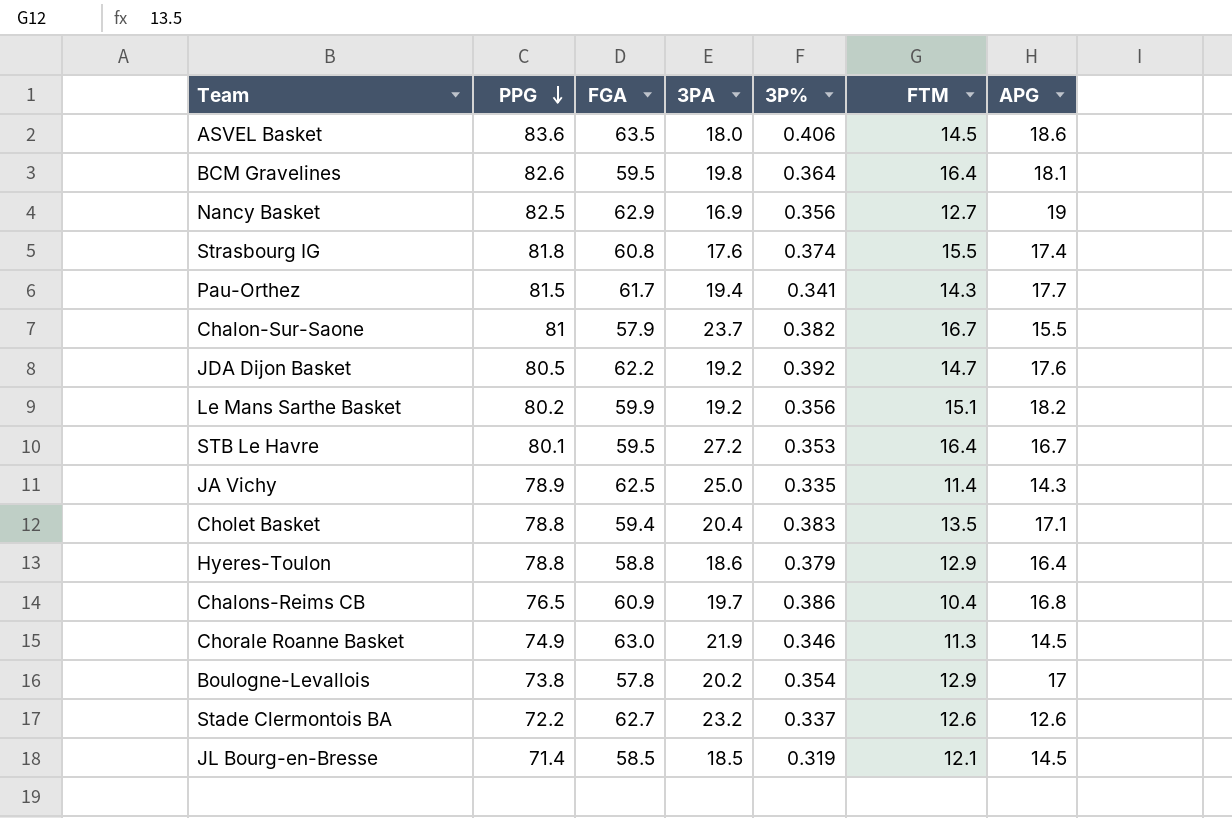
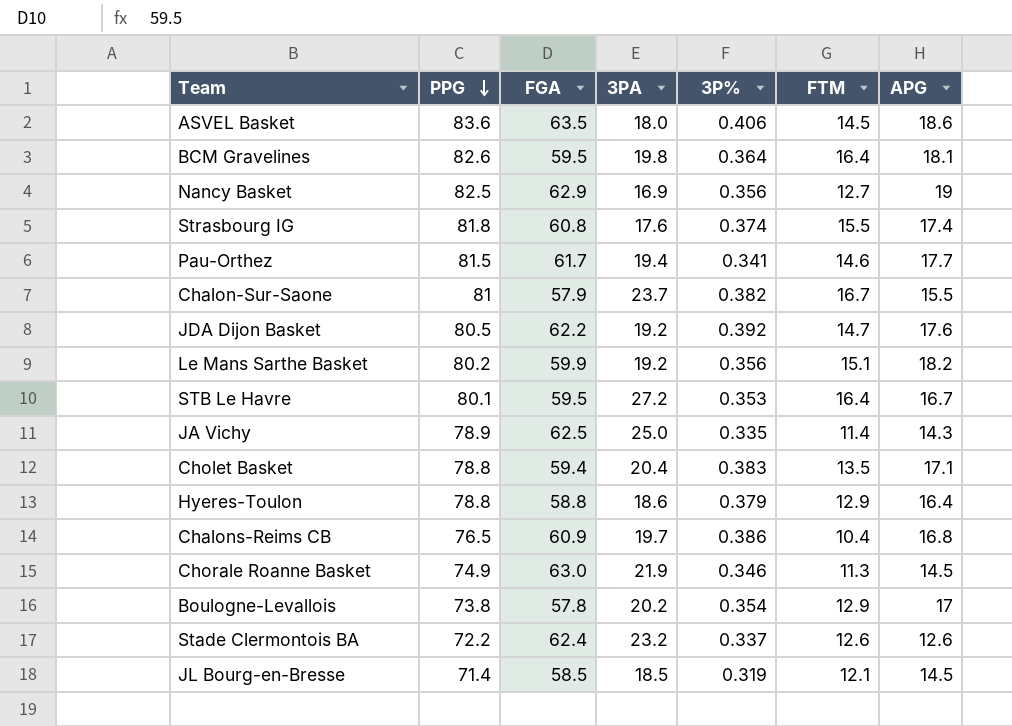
Pau-Orthez | FTM: 14.3 -> 14.6
Stade Clermontois BA | FGA: 62.7 -> 62.4

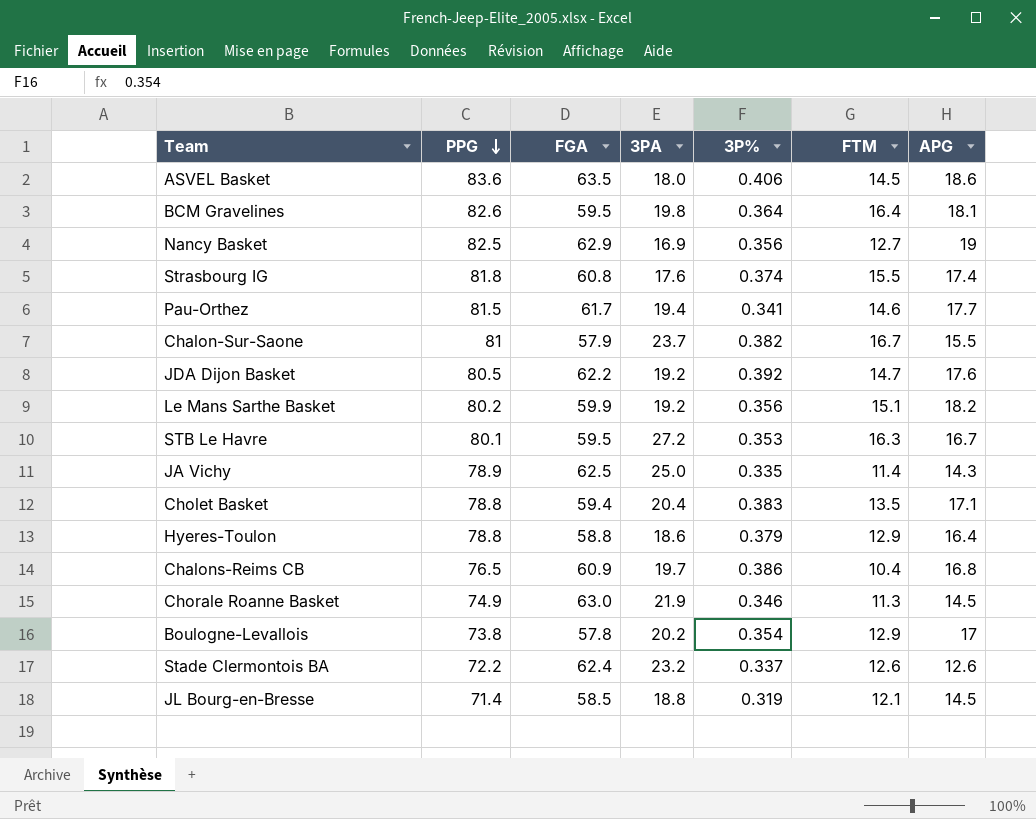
STB Le Havre | FTM: 16.4 -> 16.3
JL Bourg-en-Bresse | 3PA: 18.5 -> 18.8

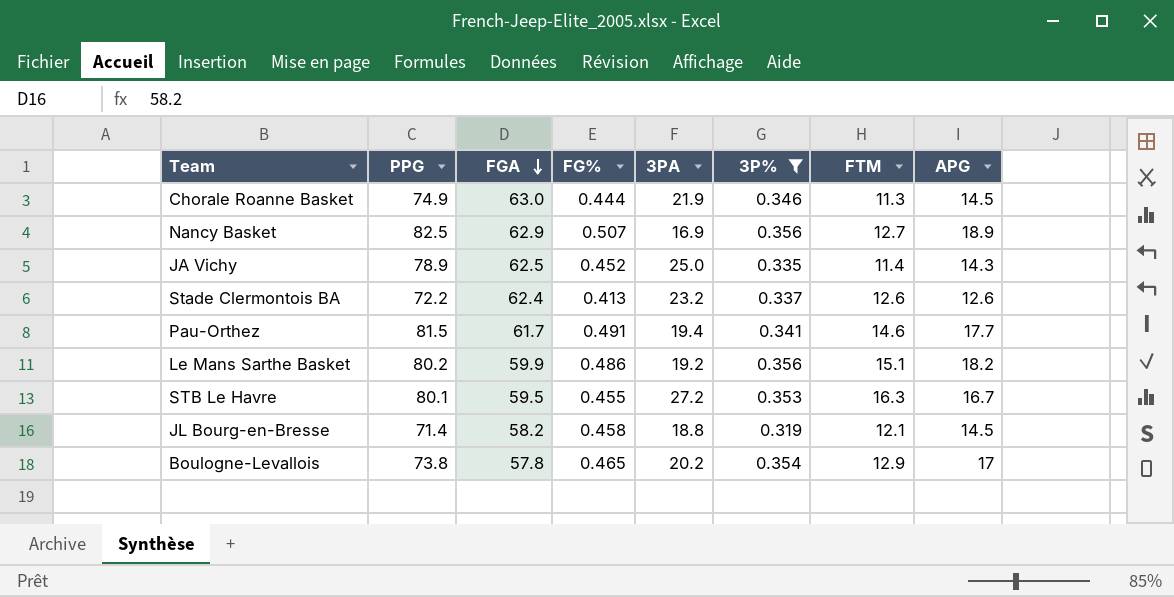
filter: none -> 3P% <= 0.356
row order: PPG descending -> FGA descending
column FG% | position: none -> 4
Nancy Basket | APG: 19 -> 18.9
JL Bourg-en-Bresse | FGA: 58.5 -> 58.2

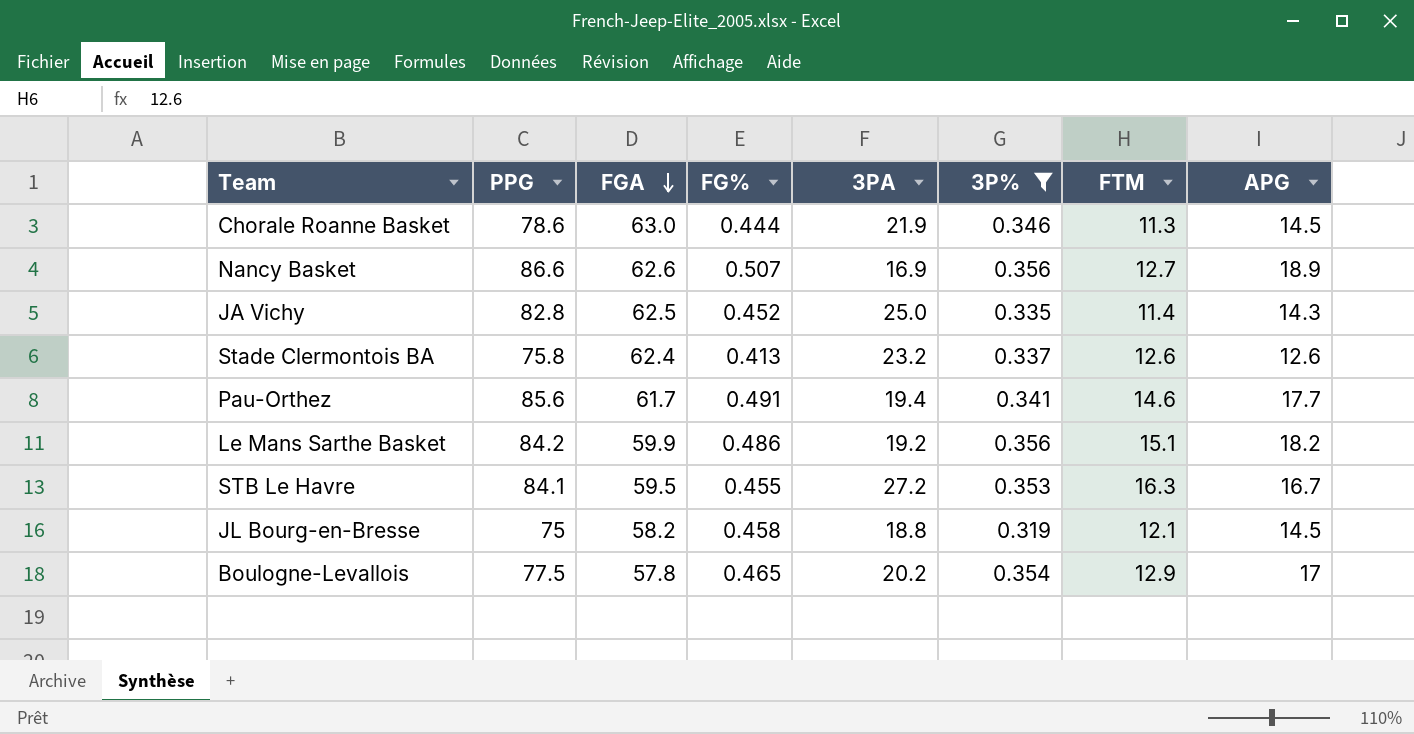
Chorale Roanne Basket | PPG: 74.9 -> 78.6
Nancy Basket | PPG: 82.5 -> 86.6
Nancy Basket | FGA: 62.9 -> 62.6
JA Vichy | PPG: 78.9 -> 82.8
Stade Clermontois BA | PPG: 72.2 -> 75.8
Pau-Orthez | PPG: 81.5 -> 85.6
Le Mans Sarthe Basket | PPG: 80.2 -> 84.2
STB Le Havre | PPG: 80.1 -> 84.1
JL Bourg-en-Bresse | PPG: 71.4 -> 75
Boulogne-Levallois | PPG: 73.8 -> 77.5

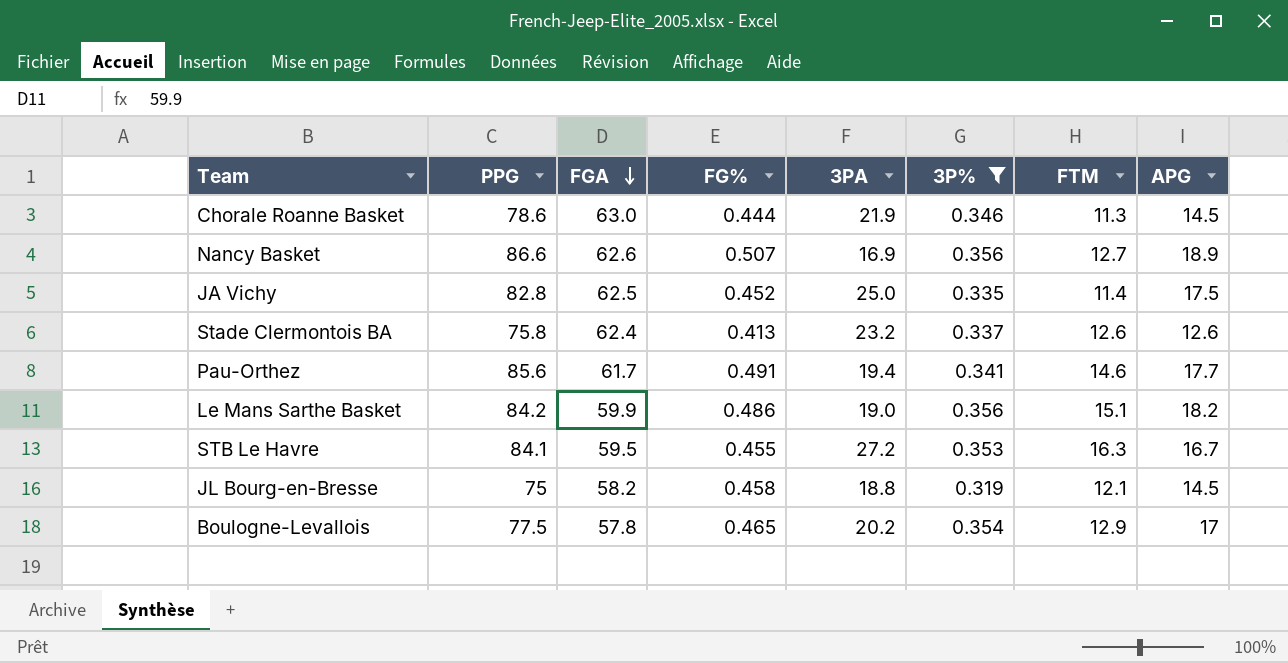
JA Vichy | APG: 14.3 -> 17.5
Le Mans Sarthe Basket | 3PA: 19.2 -> 19.0

